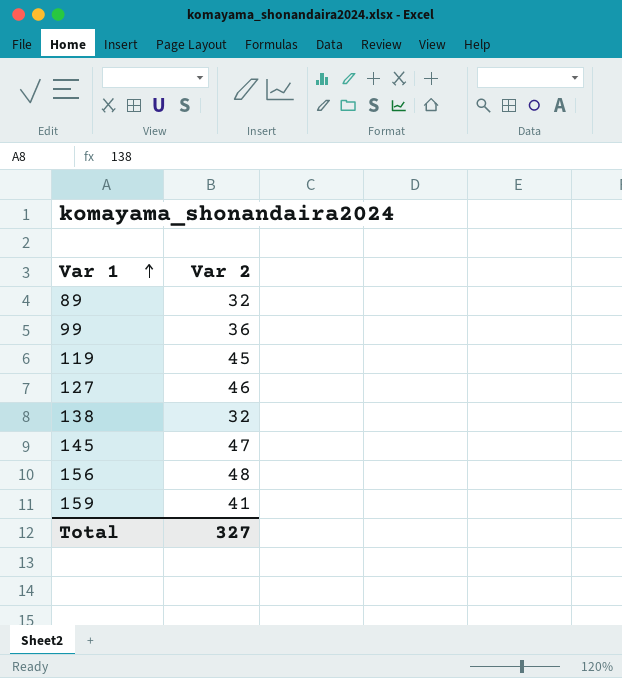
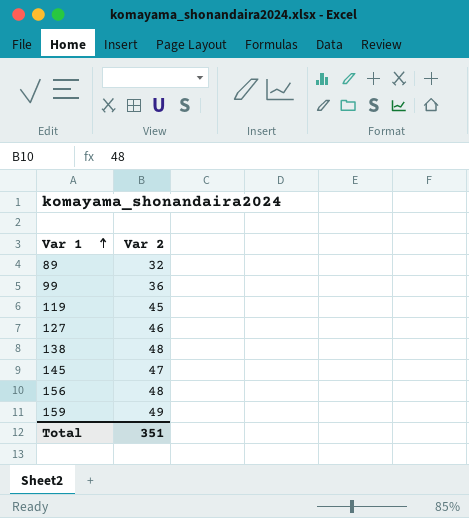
138 | Var 2: 32 -> 48
159 | Var 2: 41 -> 49
Total | Var 2: 327 -> 351

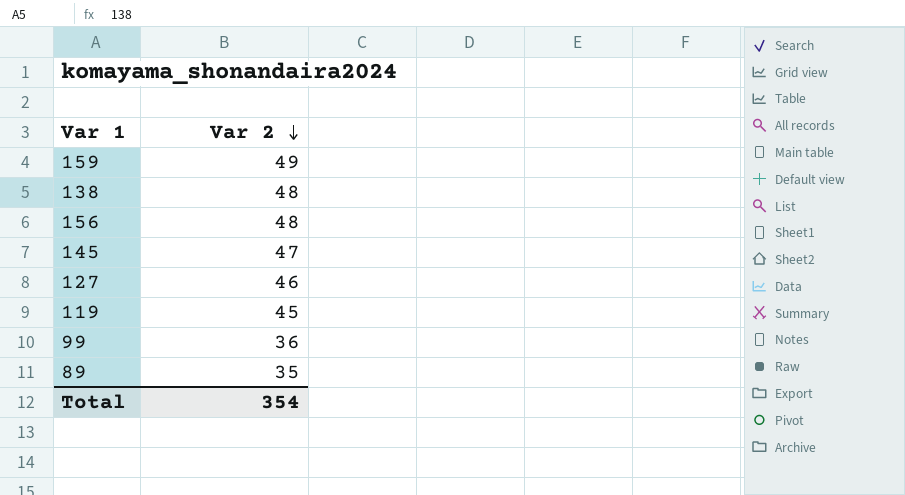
row order: Var 1 ascending -> Var 2 descending
89 | Var 2: 32 -> 35
Total | Var 2: 351 -> 354

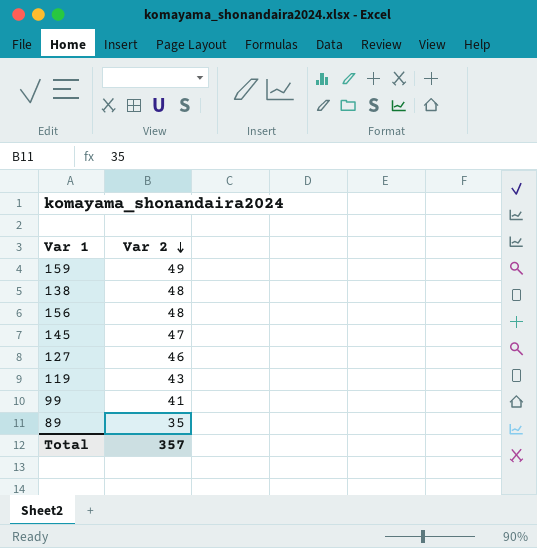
119 | Var 2: 45 -> 43
99 | Var 2: 36 -> 41
Total | Var 2: 354 -> 357

